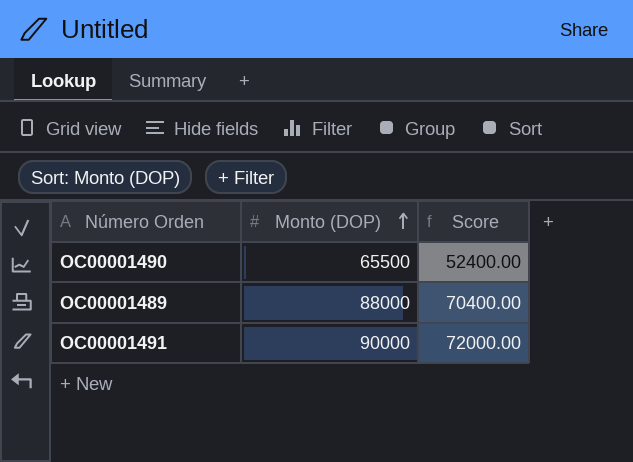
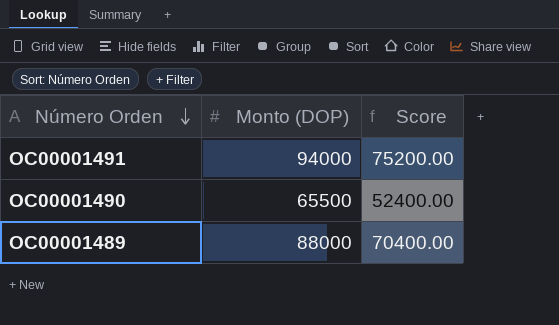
row order: Monto (DOP) ascending -> Número Orden descending
OC00001491 | Monto (DOP): 90000 -> 94000
OC00001491 | Score: 72000.00 -> 75200.00

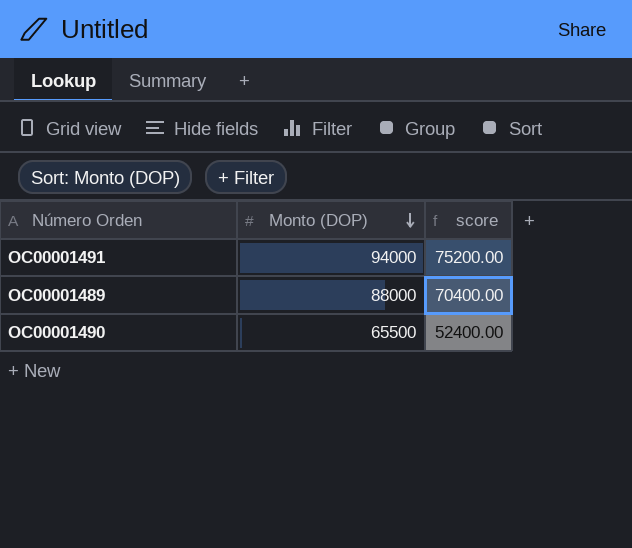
row order: Número Orden descending -> Monto (DOP) descending
column name: Score -> score

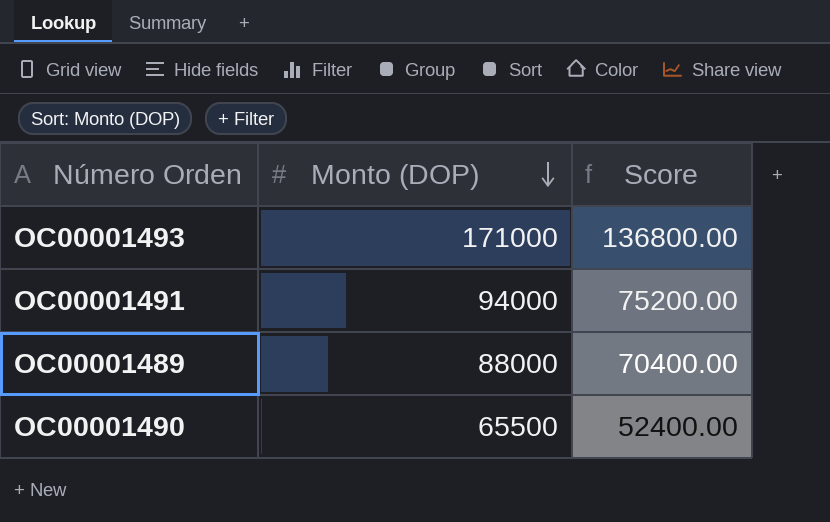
column name: score -> Score
row OC00001493: none -> 171000 | 136800.00

